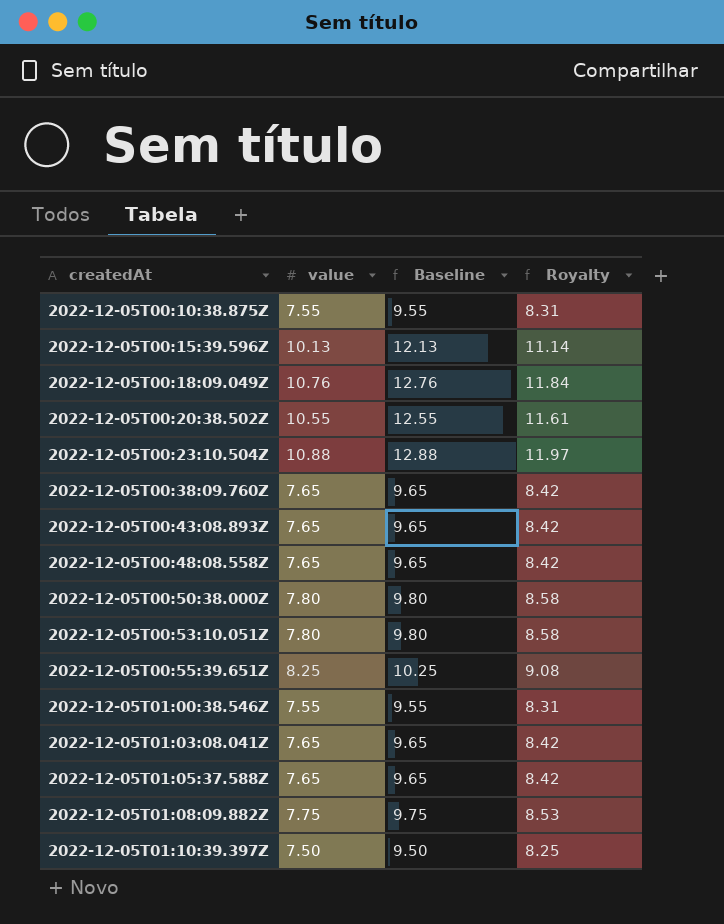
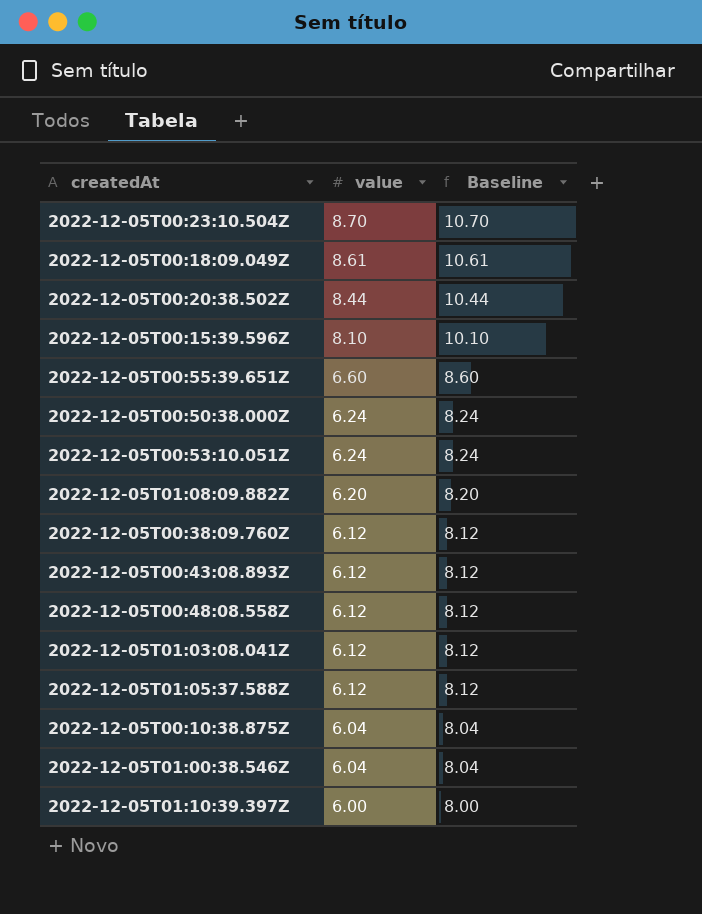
row order: createdAt ascending -> value descending
column Royalty | formula: [value] * 1.1 -> none
2022-12-05T00:23:10.504Z | value: 10.88 -> 8.70
2022-12-05T00:23:10.504Z | Baseline: 12.88 -> 10.70
2022-12-05T00:18:09.049Z | value: 10.76 -> 8.61
2022-12-05T00:18:09.049Z | Baseline: 12.76 -> 10.61
2022-12-05T00:20:38.502Z | value: 10.55 -> 8.44
2022-12-05T00:20:38.502Z | Baseline: 12.55 -> 10.44
2022-12-05T00:15:39.596Z | value: 10.13 -> 8.10
2022-12-05T00:15:39.596Z | Baseline: 12.13 -> 10.10
2022-12-05T00:55:39.651Z | value: 8.25 -> 6.60
2022-12-05T00:55:39.651Z | Baseline: 10.25 -> 8.60
2022-12-05T00:50:38.000Z | value: 7.80 -> 6.24
2022-12-05T00:50:38.000Z | Baseline: 9.80 -> 8.24
2022-12-05T00:53:10.051Z | value: 7.80 -> 6.24
2022-12-05T00:53:10.051Z | Baseline: 9.80 -> 8.24
2022-12-05T01:08:09.882Z | value: 7.75 -> 6.20
2022-12-05T01:08:09.882Z | Baseline: 9.75 -> 8.20
2022-12-05T00:38:09.760Z | value: 7.65 -> 6.12
2022-12-05T00:38:09.760Z | Baseline: 9.65 -> 8.12
2022-12-05T00:43:08.893Z | value: 7.65 -> 6.12
2022-12-05T00:43:08.893Z | Baseline: 9.65 -> 8.12
2022-12-05T00:48:08.558Z | value: 7.65 -> 6.12
2022-12-05T00:48:08.558Z | Baseline: 9.65 -> 8.12
2022-12-05T01:03:08.041Z | value: 7.65 -> 6.12
2022-12-05T01:03:08.041Z | Baseline: 9.65 -> 8.12
2022-12-05T01:05:37.588Z | value: 7.65 -> 6.12
2022-12-05T01:05:37.588Z | Baseline: 9.65 -> 8.12
2022-12-05T00:10:38.875Z | value: 7.55 -> 6.04
2022-12-05T00:10:38.875Z | Baseline: 9.55 -> 8.04
2022-12-05T01:00:38.546Z | value: 7.55 -> 6.04
2022-12-05T01:00:38.546Z | Baseline: 9.55 -> 8.04
2022-12-05T01:10:39.397Z | value: 7.50 -> 6.00
2022-12-05T01:10:39.397Z | Baseline: 9.50 -> 8.00

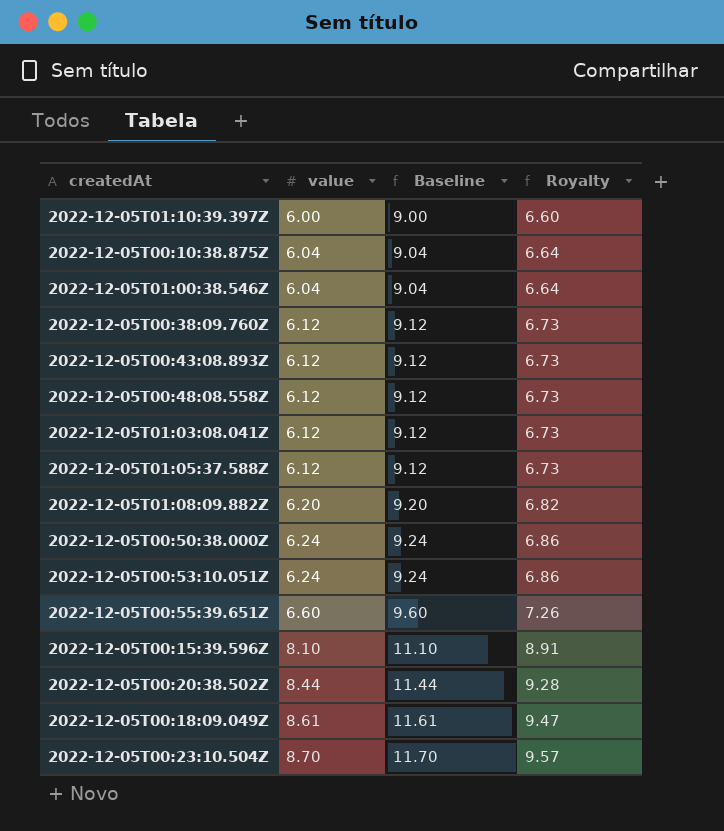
row order: value descending -> value ascending
column Baseline | formula: [value] + 2 -> [value] + 3
column Royalty | formula: none -> [value] * 1.1

